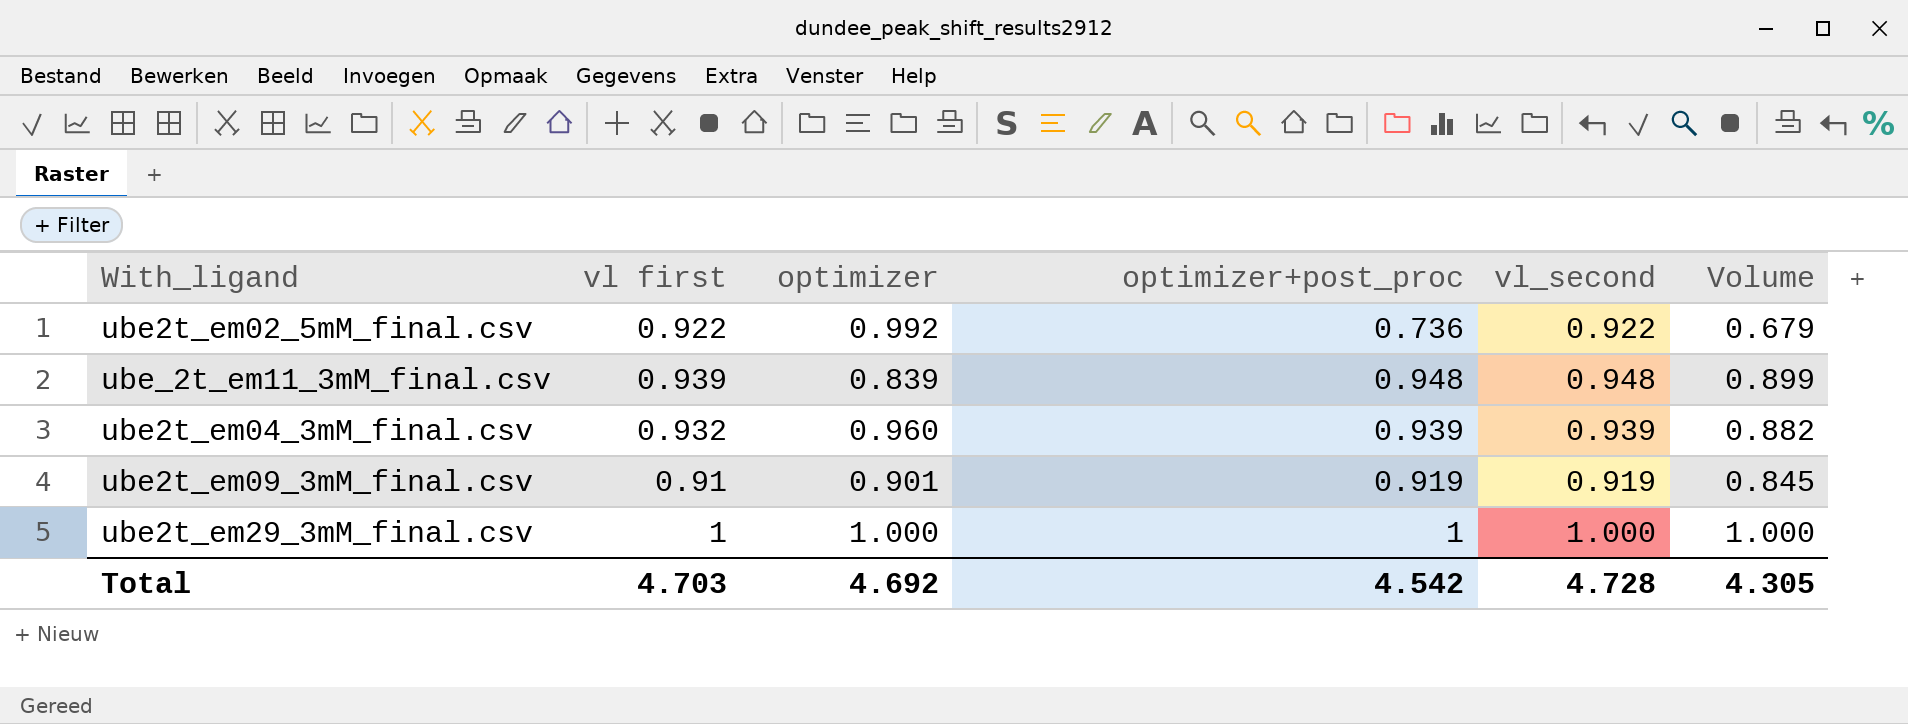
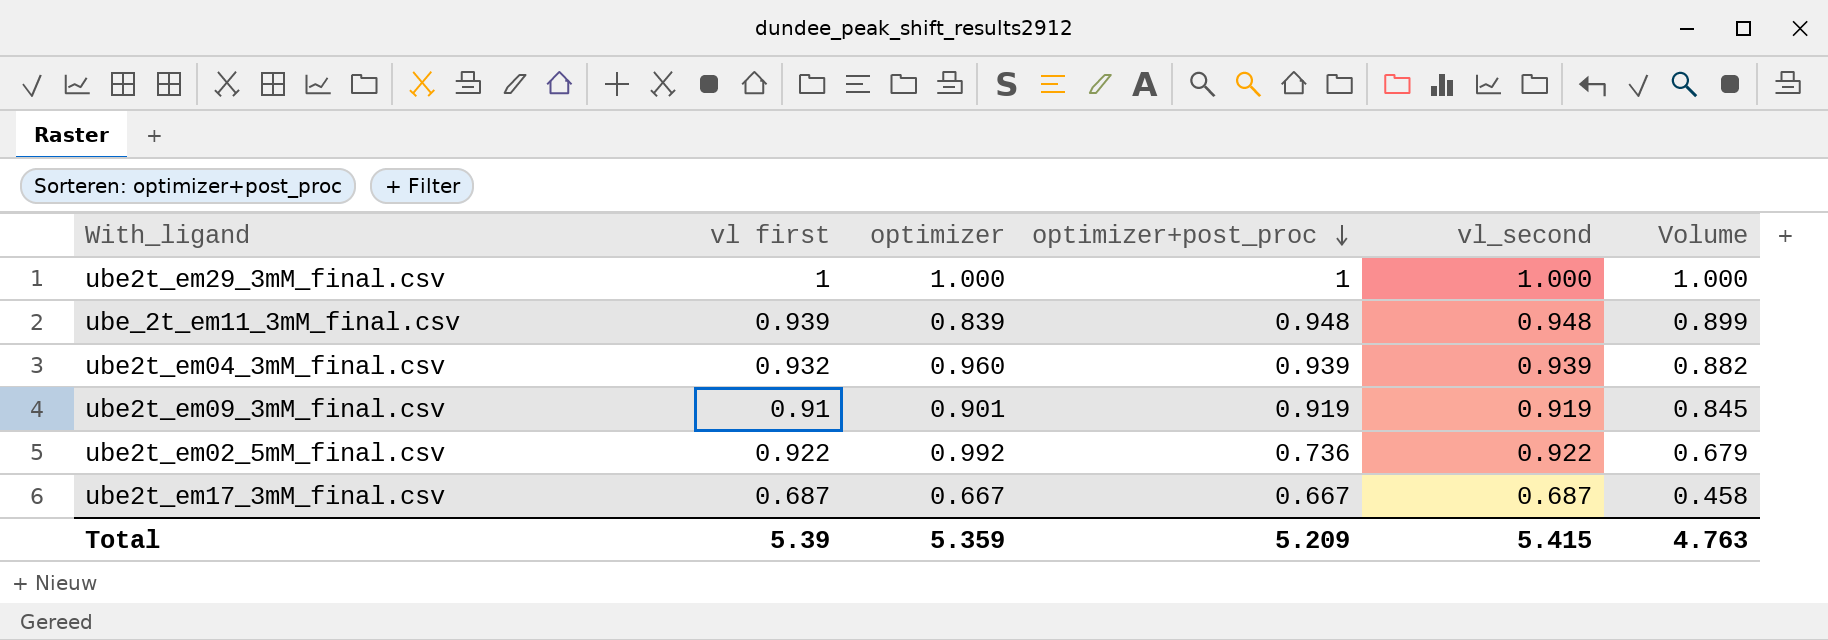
row order: none -> optimizer+post_proc descending
row ube2t_em17_3mM_final.csv: none -> 0.687 | 0.667 | 0.667 | 0.687 | 0.458
Total | vl first: 4.703 -> 5.39
Total | optimizer: 4.692 -> 5.359
Total | optimizer+post_proc: 4.542 -> 5.209
Total | vl_second: 4.728 -> 5.415
Total | Volume: 4.305 -> 4.763

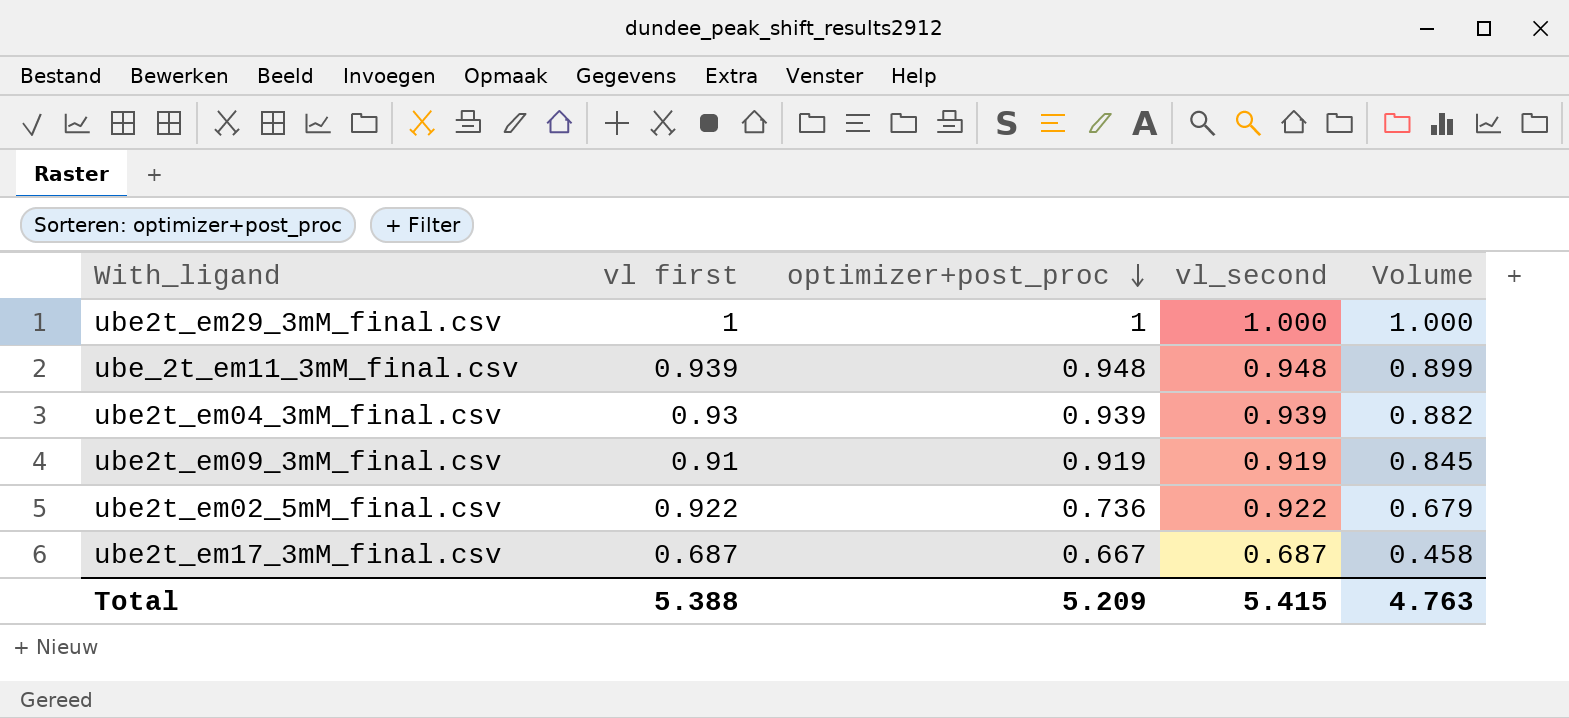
column optimizer | position: 3 -> none
ube2t_em04_3mM_final.csv | vl first: 0.932 -> 0.93
Total | vl first: 5.39 -> 5.388

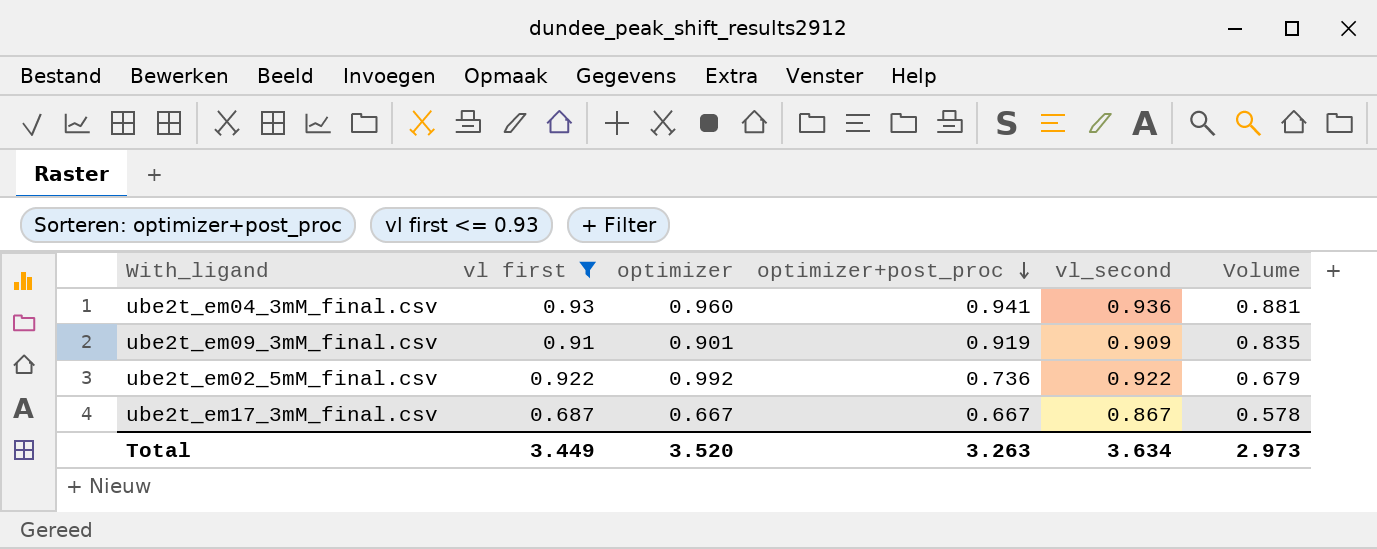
filter: none -> vl first <= 0.93
column optimizer | position: none -> 3
ube2t_em04_3mM_final.csv | optimizer+post_proc: 0.939 -> 0.941
ube2t_em04_3mM_final.csv | vl_second: 0.939 -> 0.936
ube2t_em04_3mM_final.csv | Volume: 0.882 -> 0.881
ube2t_em09_3mM_final.csv | vl_second: 0.919 -> 0.909
ube2t_em09_3mM_final.csv | Volume: 0.845 -> 0.835
ube2t_em17_3mM_final.csv | vl_second: 0.687 -> 0.867
ube2t_em17_3mM_final.csv | Volume: 0.458 -> 0.578
Total | vl first: 5.388 -> 3.449
Total | optimizer+post_proc: 5.209 -> 3.263
Total | vl_second: 5.415 -> 3.634
Total | Volume: 4.763 -> 2.973

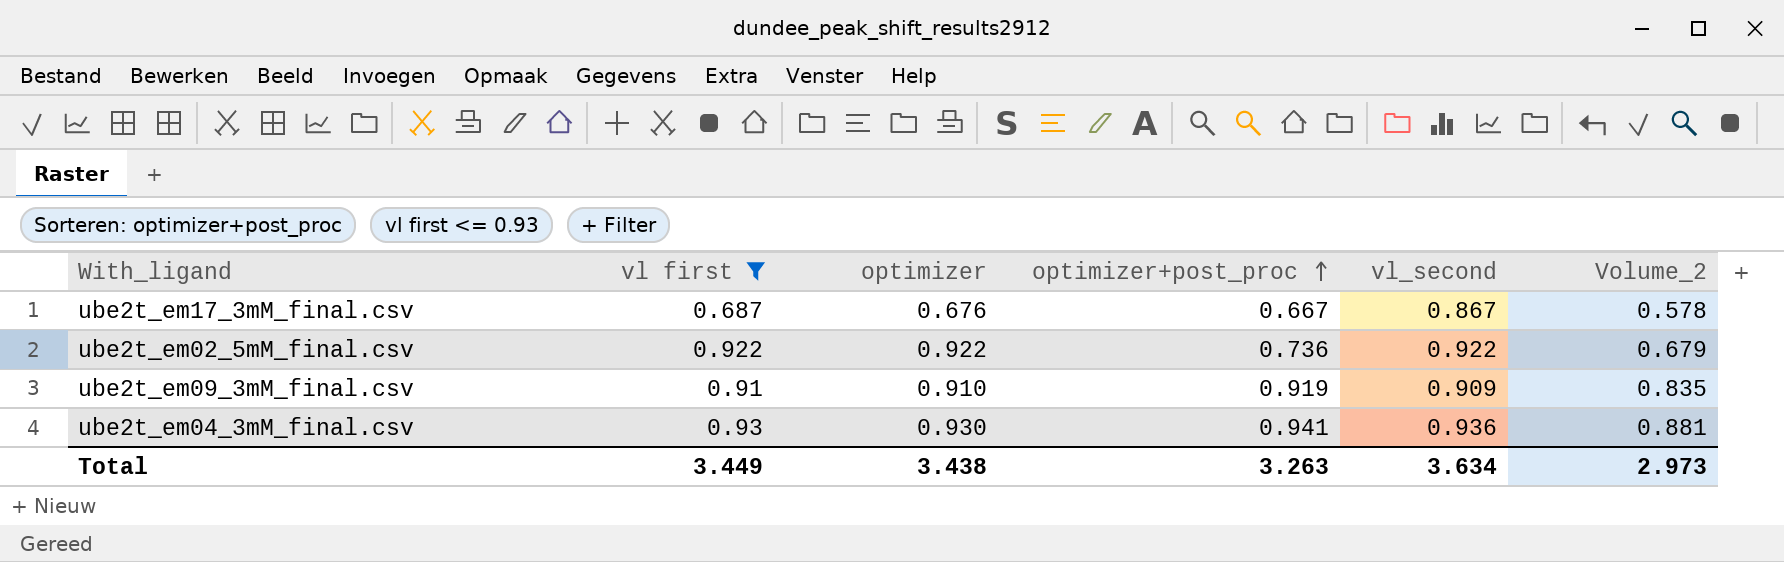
row order: optimizer+post_proc descending -> optimizer+post_proc ascending
column name: Volume -> Volume_2
ube2t_em17_3mM_final.csv | optimizer: 0.667 -> 0.676
ube2t_em02_5mM_final.csv | optimizer: 0.992 -> 0.922
ube2t_em09_3mM_final.csv | optimizer: 0.901 -> 0.910
ube2t_em04_3mM_final.csv | optimizer: 0.960 -> 0.930
Total | optimizer: 3.520 -> 3.438

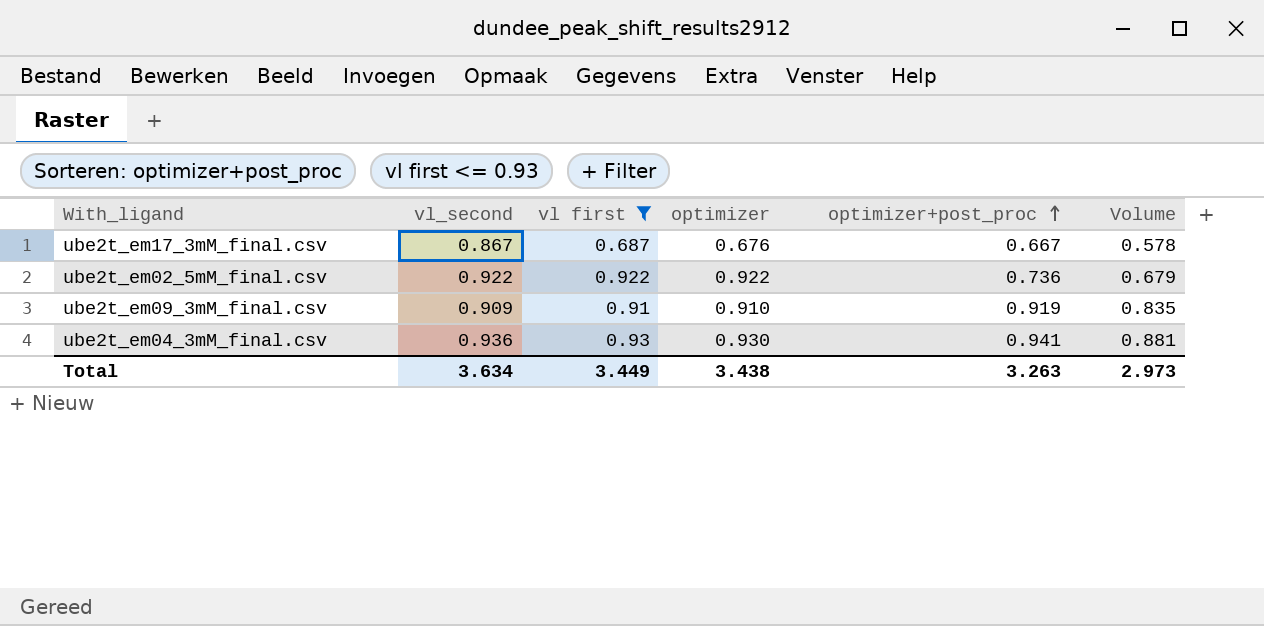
column vl_second | position: 5 -> 2
column name: Volume_2 -> Volume

